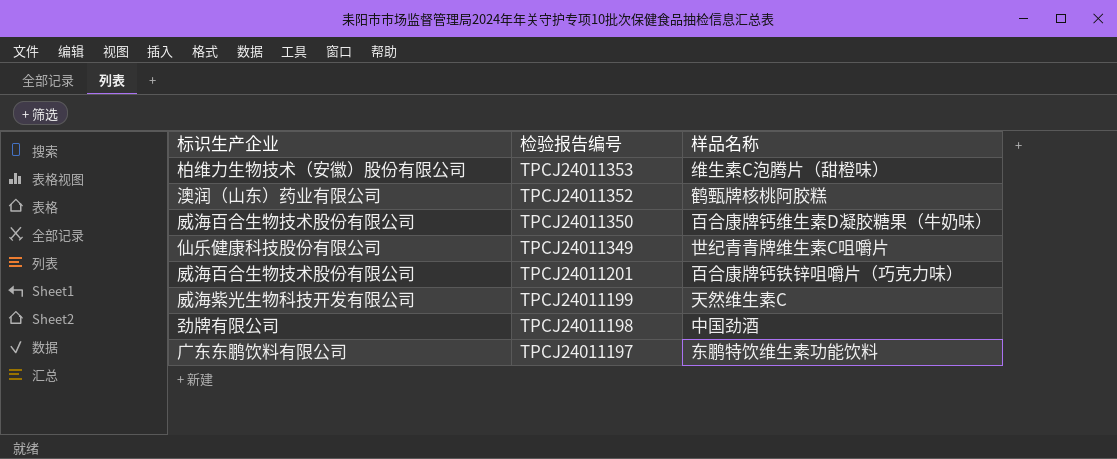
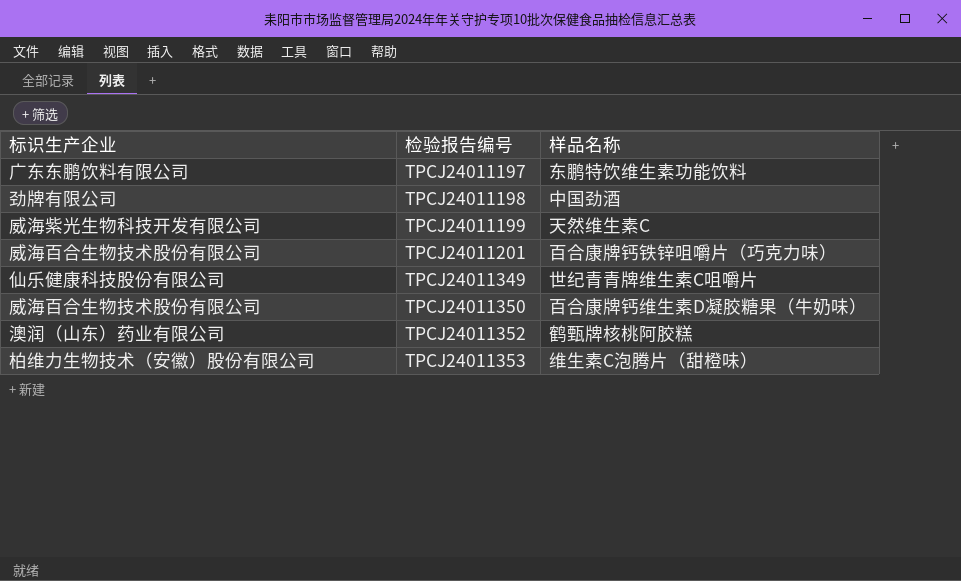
row order: 检验报告编号 descending -> 检验报告编号 ascending

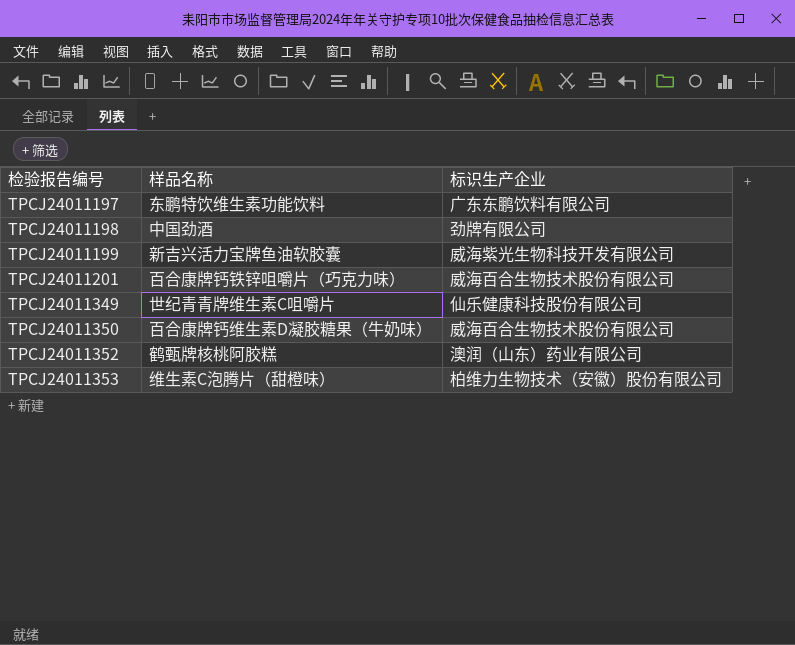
column 标识生产企业 | position: 1 -> 3
TPCJ24011199 | 样品名称: 天然维生素C -> 新吉兴活力宝牌鱼油软胶囊

